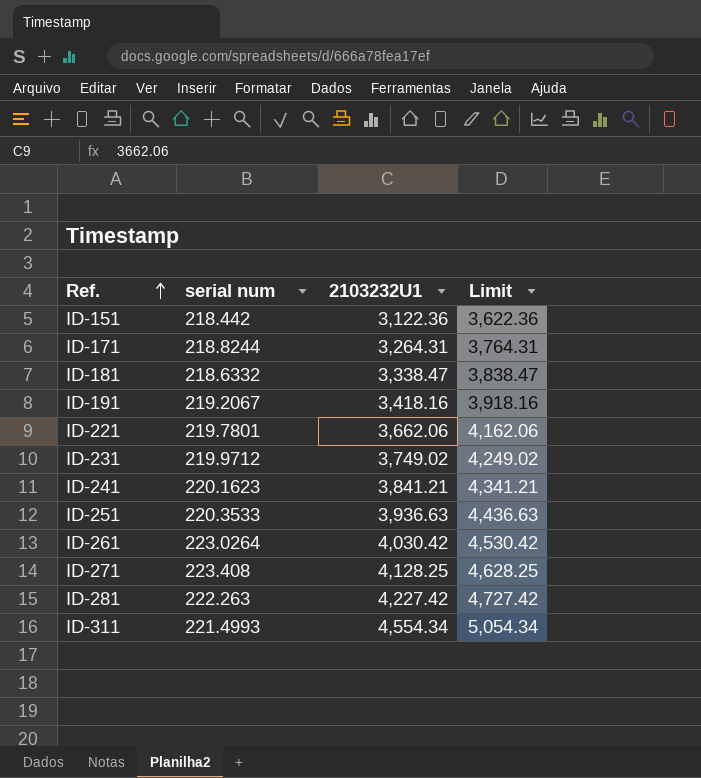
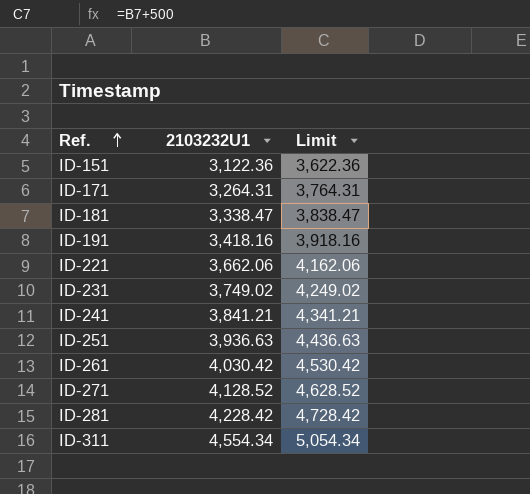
column serial num | position: 2 -> none
ID-271 | 2103232U1: 4,128.25 -> 4,128.52
ID-271 | Limit: 4,628.25 -> 4,628.52
ID-281 | 2103232U1: 4,227.42 -> 4,228.42
ID-281 | Limit: 4,727.42 -> 4,728.42

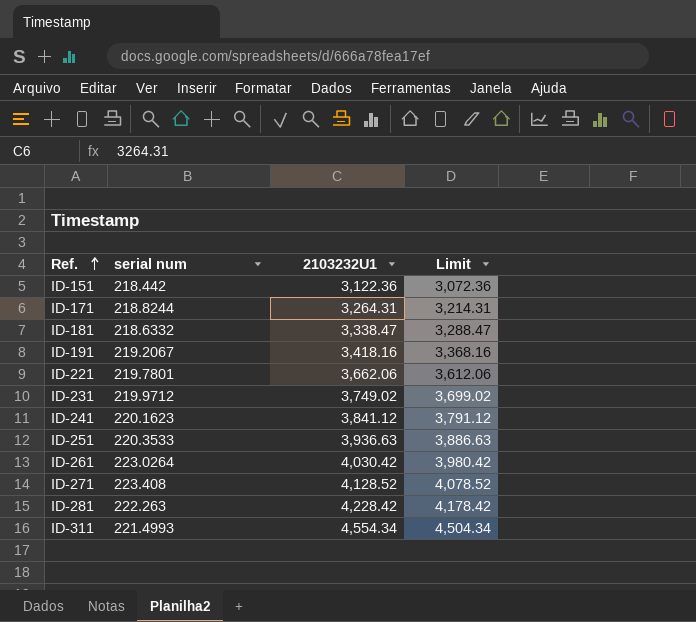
column serial num | position: none -> 2
column Limit | formula: [2103232U1] + 500 -> [2103232U1] - 50
ID-241 | 2103232U1: 3,841.21 -> 3,841.12

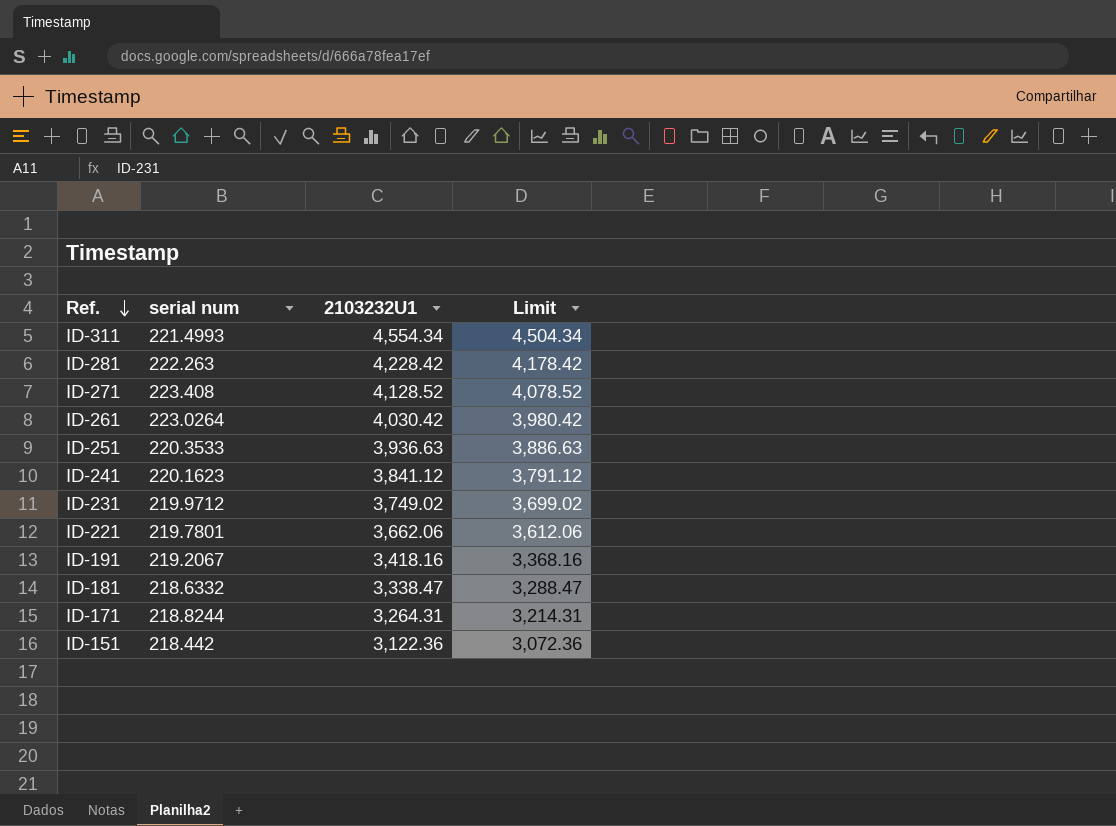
row order: Ref. ascending -> Ref. descending

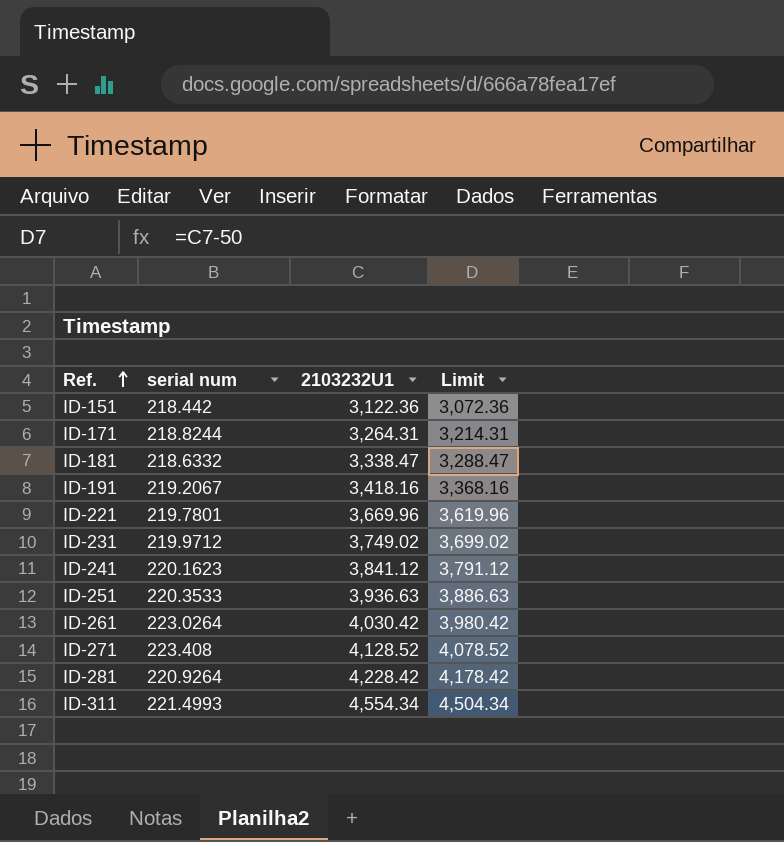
row order: Ref. descending -> Ref. ascending
ID-221 | 2103232U1: 3,662.06 -> 3,669.96
ID-221 | Limit: 3,612.06 -> 3,619.96
ID-281 | serial num: 222.263 -> 220.9264

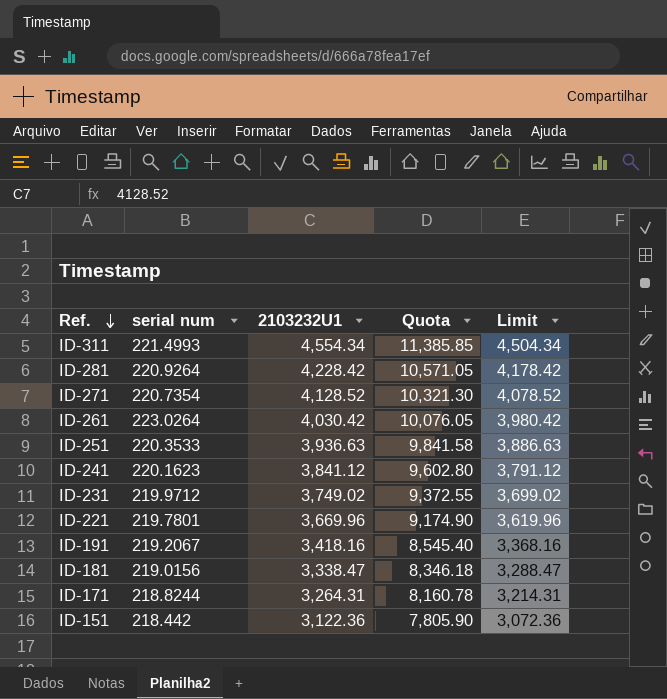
row order: Ref. ascending -> Ref. descending
column Quota | formula: none -> [2103232U1] * 2.5
ID-271 | serial num: 223.408 -> 220.7354
ID-181 | serial num: 218.6332 -> 219.0156

